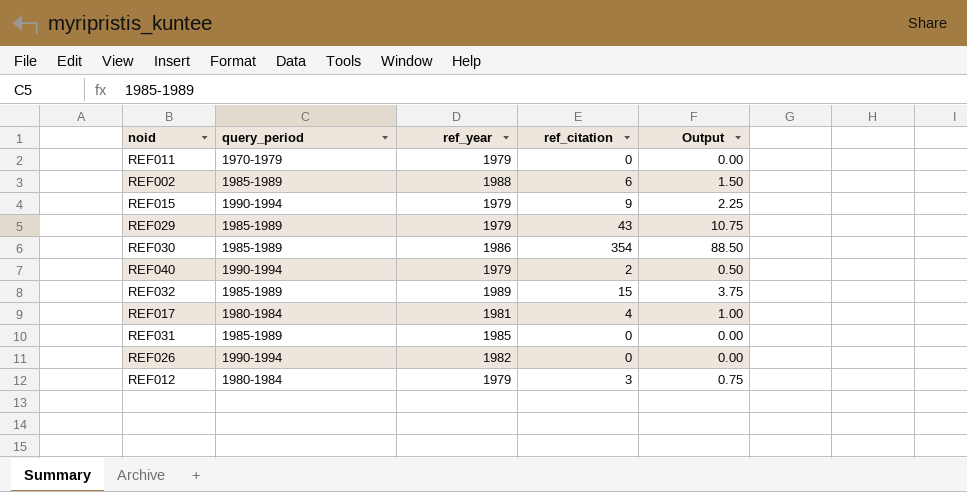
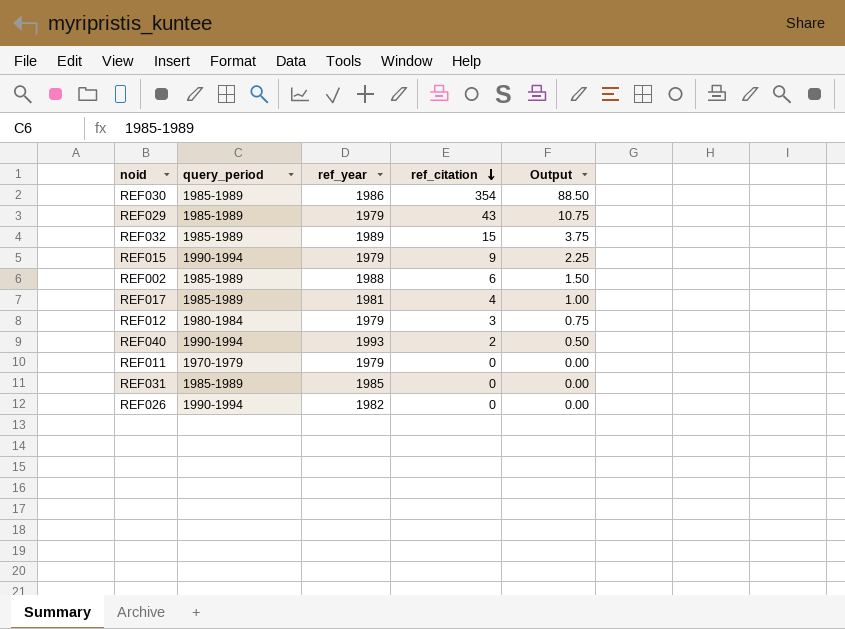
row order: none -> ref_citation descending
REF017 | query_period: 1980-1984 -> 1985-1989
REF040 | ref_year: 1979 -> 1993

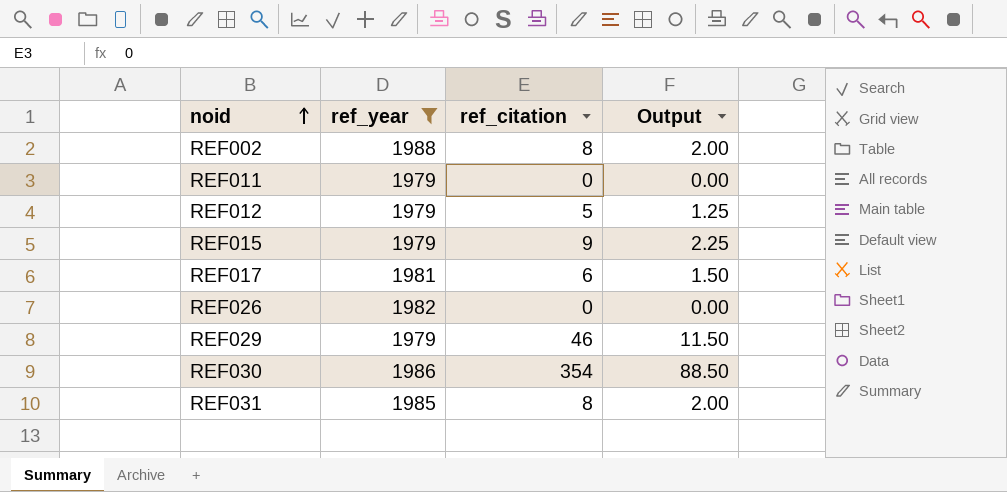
filter: none -> ref_year <= 1988
row order: ref_citation descending -> noid ascending
column query_period | position: 2 -> none
REF002 | ref_citation: 6 -> 8
REF002 | Output: 1.50 -> 2.00
REF012 | ref_citation: 3 -> 5
REF012 | Output: 0.75 -> 1.25
REF017 | ref_citation: 4 -> 6
REF017 | Output: 1.00 -> 1.50
REF029 | ref_citation: 43 -> 46
REF029 | Output: 10.75 -> 11.50
REF031 | ref_citation: 0 -> 8
REF031 | Output: 0.00 -> 2.00

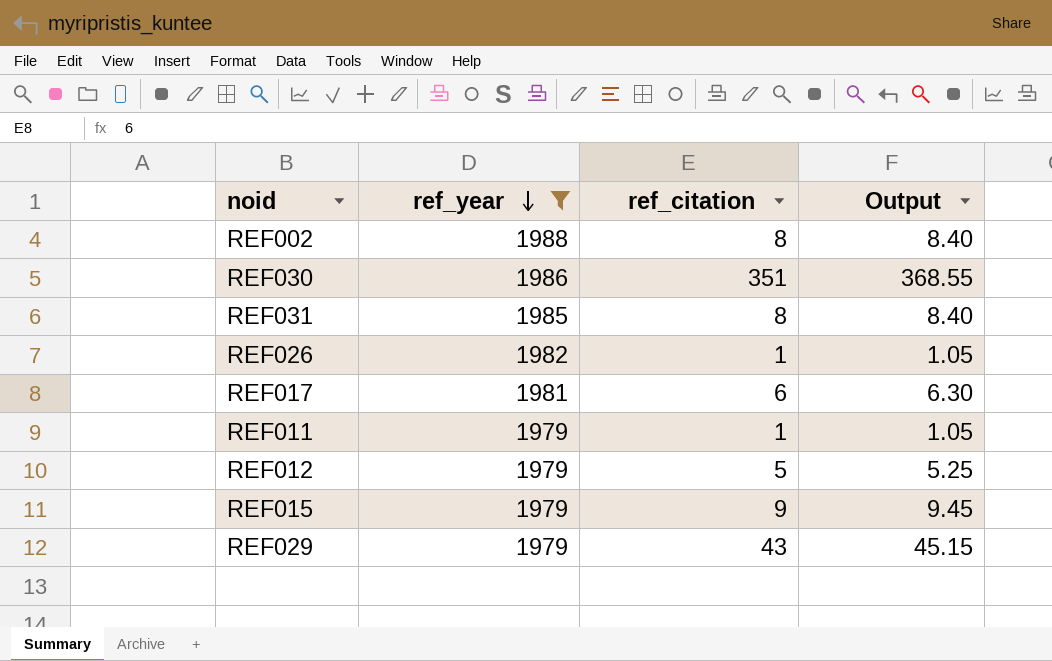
row order: noid ascending -> ref_year descending
column Output | formula: [ref_citation] * 0.25 -> [ref_citation] * 1.05
REF030 | ref_citation: 354 -> 351
REF026 | ref_citation: 0 -> 1
REF011 | ref_citation: 0 -> 1
REF029 | ref_citation: 46 -> 43

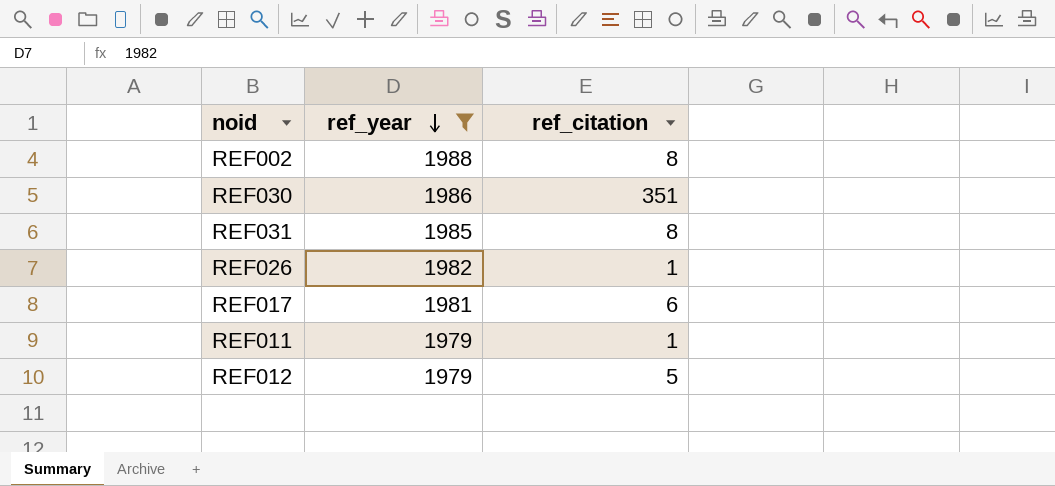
column Output | formula: [ref_citation] * 1.05 -> none
row REF015: 1979 | 9 | 9.45 -> none
row REF029: 1979 | 43 | 45.15 -> none

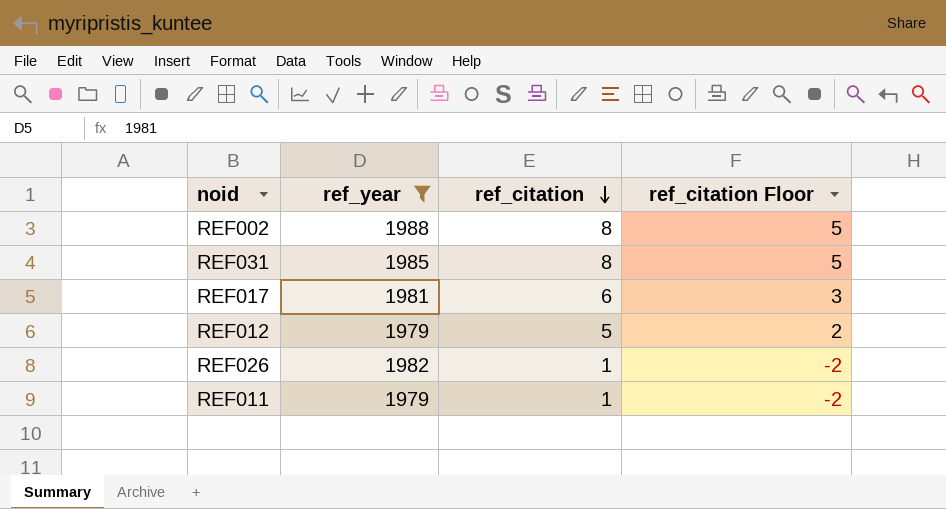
row order: ref_year descending -> ref_citation descending
column ref_citation Floor | formula: none -> [ref_citation] - 3
row REF030: 1986 | 351 -> none

